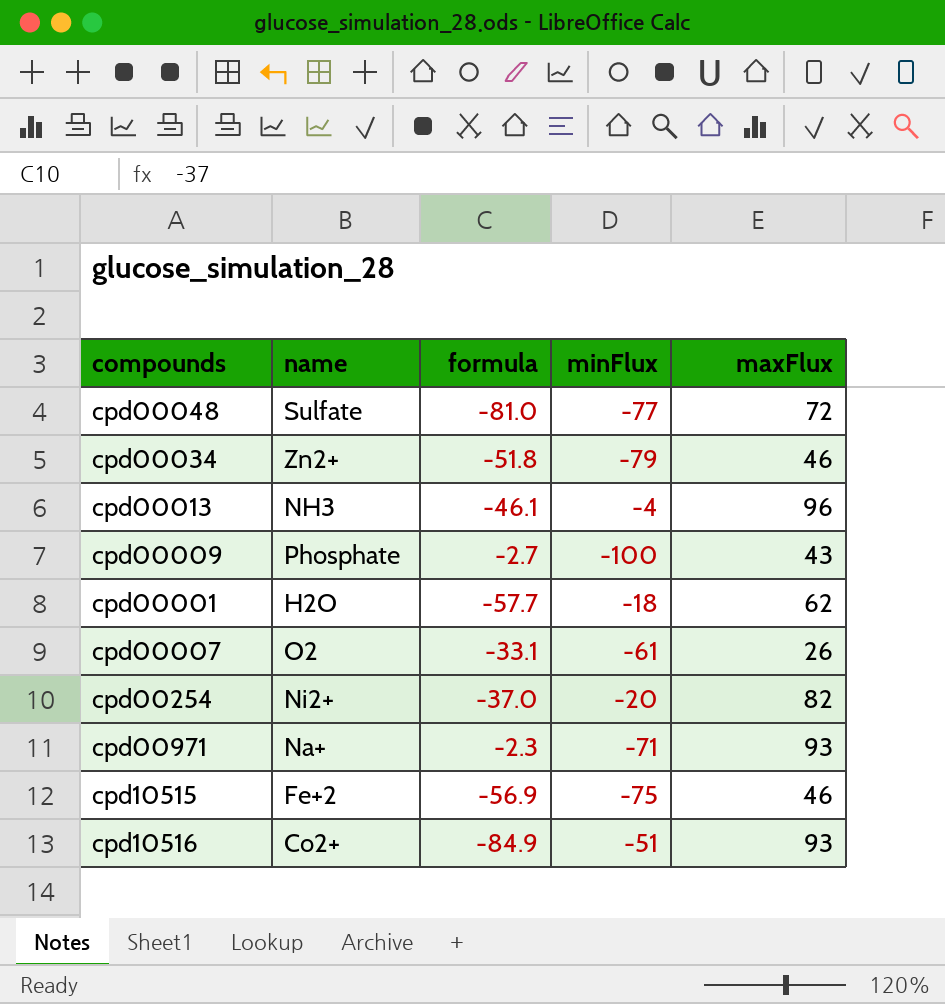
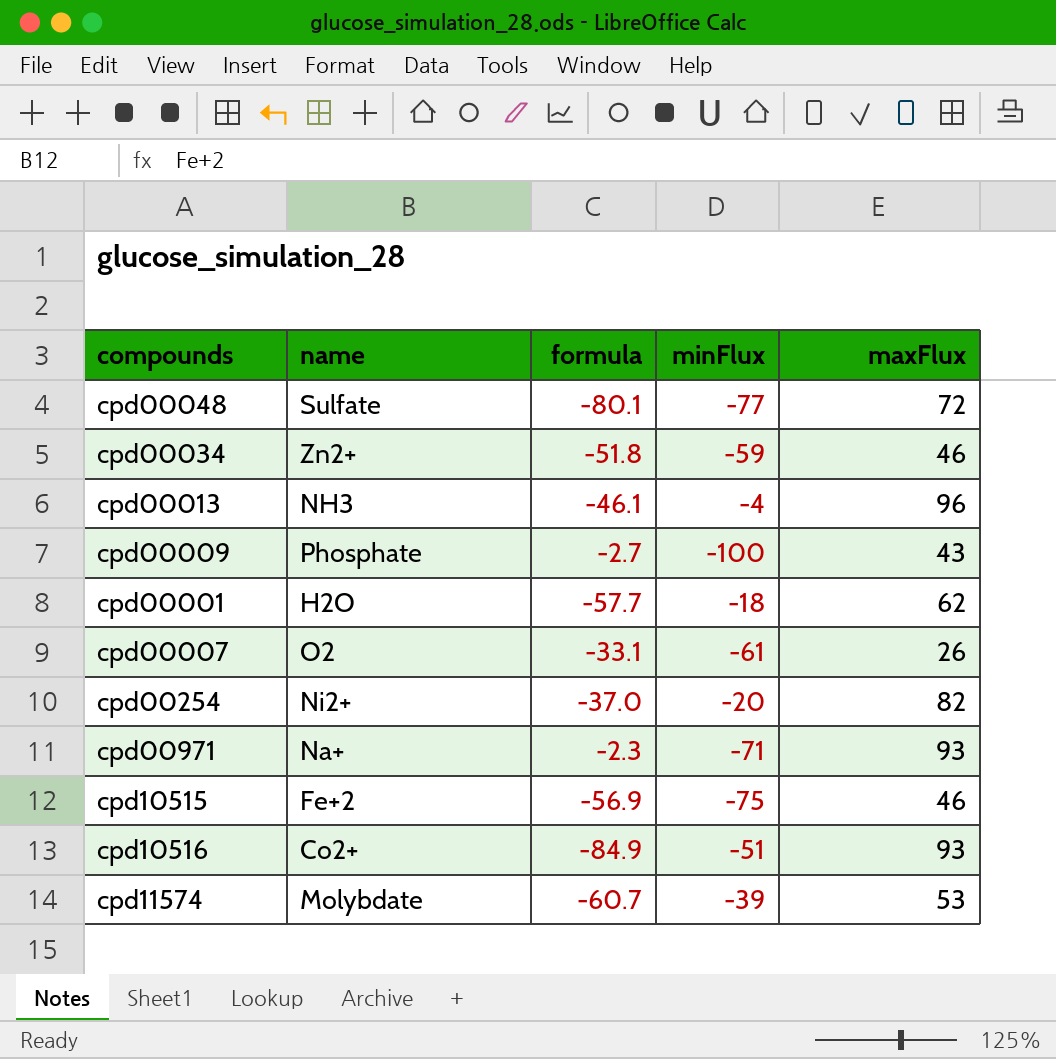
cpd00048 | formula: -81.0 -> -80.1
cpd00034 | minFlux: -79 -> -59
row cpd11574: none -> Molybdate | -60.7 | -39 | 53

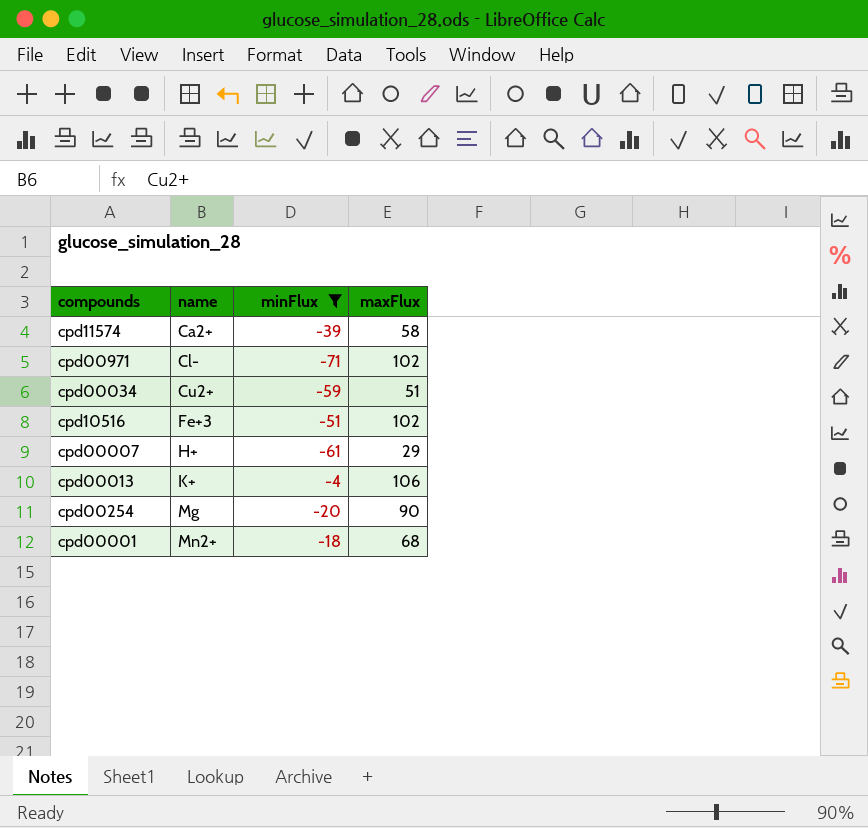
filter: none -> minFlux >= -71
row order: none -> name ascending
column formula | position: 3 -> none
cpd11574 | name: Molybdate -> Ca2+
cpd11574 | maxFlux: 53 -> 58
cpd00971 | name: Na+ -> Cl-
cpd00971 | maxFlux: 93 -> 102
cpd00034 | name: Zn2+ -> Cu2+
cpd00034 | maxFlux: 46 -> 51
cpd10516 | name: Co2+ -> Fe+3
cpd10516 | maxFlux: 93 -> 102
cpd00007 | name: O2 -> H+
cpd00007 | maxFlux: 26 -> 29
cpd00013 | name: NH3 -> K+
cpd00013 | maxFlux: 96 -> 106
cpd00254 | name: Ni2+ -> Mg
cpd00254 | maxFlux: 82 -> 90
cpd00001 | name: H2O -> Mn2+
cpd00001 | maxFlux: 62 -> 68

